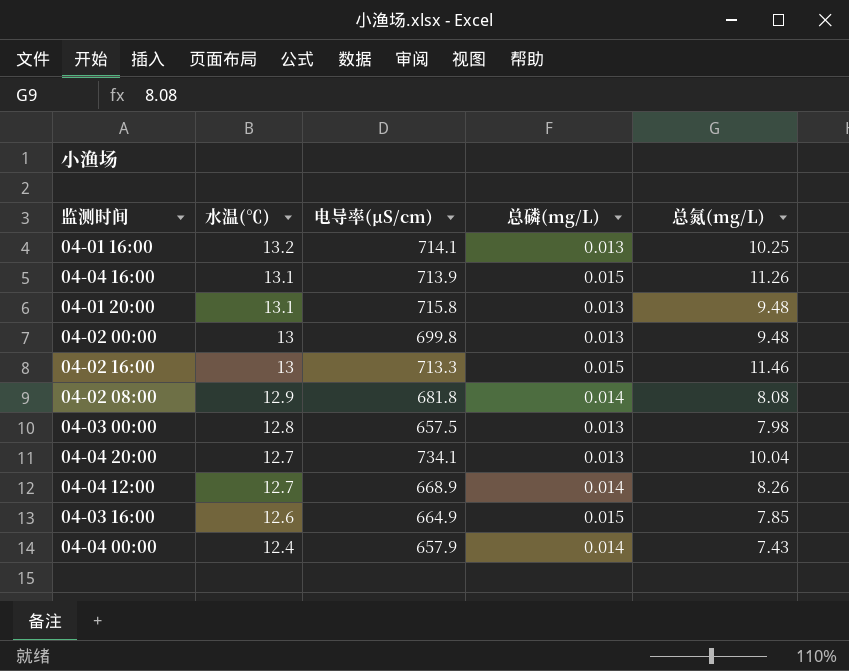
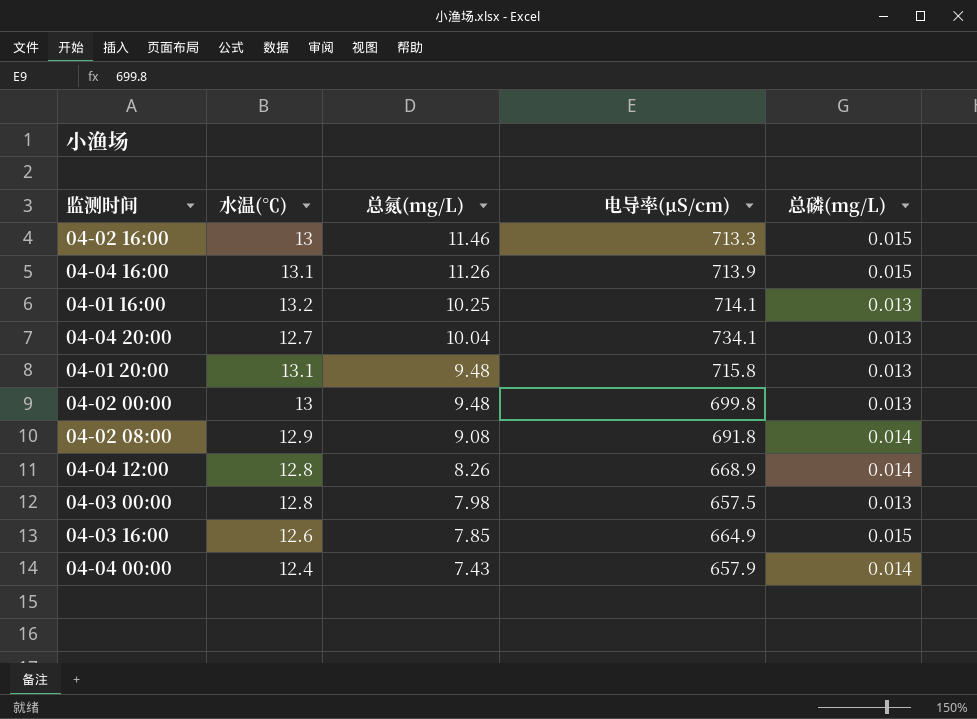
row order: 水温(℃) descending -> 总氮(mg/L) descending
column 总氮(mg/L) | position: 5 -> 3
04-02 08:00 | 总氮(mg/L): 8.08 -> 9.08
04-02 08:00 | 电导率(μS/cm): 681.8 -> 691.8
04-04 12:00 | 水温(℃): 12.7 -> 12.8

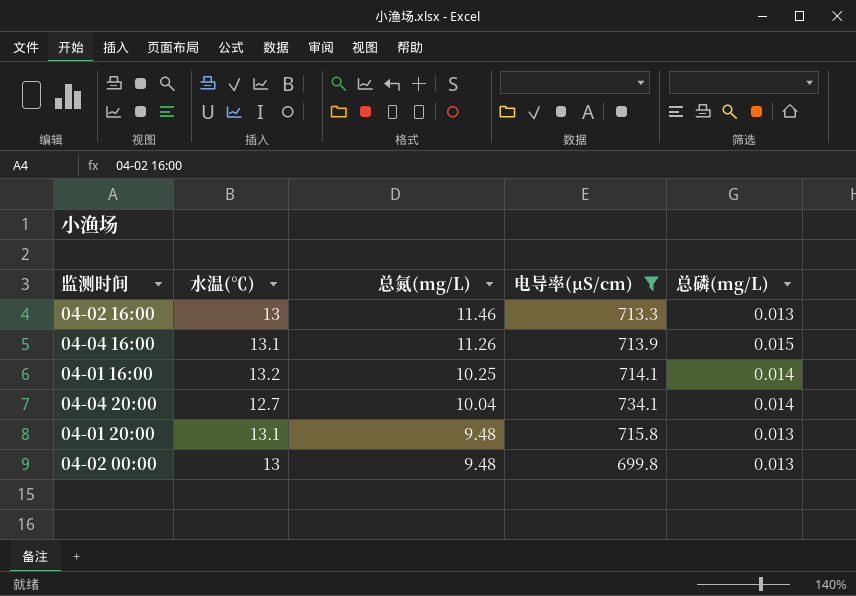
filter: none -> 电导率(μS/cm) >= 699.8
04-02 16:00 | 总磷(mg/L): 0.015 -> 0.013
04-01 16:00 | 总磷(mg/L): 0.013 -> 0.014
04-04 20:00 | 总磷(mg/L): 0.013 -> 0.014

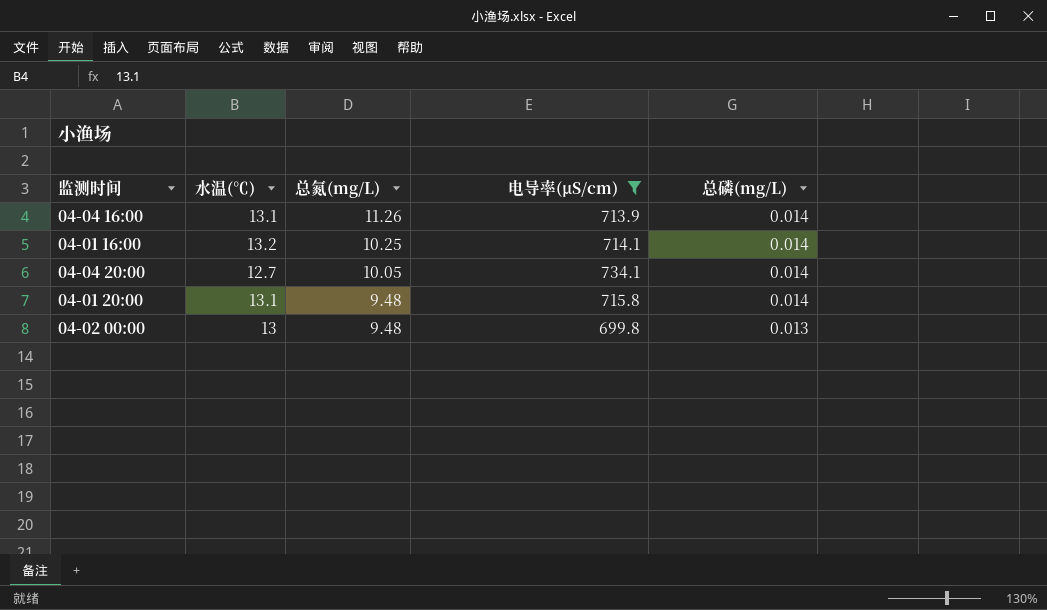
row 04-02 16:00: 13 | 11.46 | 713.3 | 0.013 -> none
04-04 16:00 | 总磷(mg/L): 0.015 -> 0.014
04-04 20:00 | 总氮(mg/L): 10.04 -> 10.05
04-01 20:00 | 总磷(mg/L): 0.013 -> 0.014

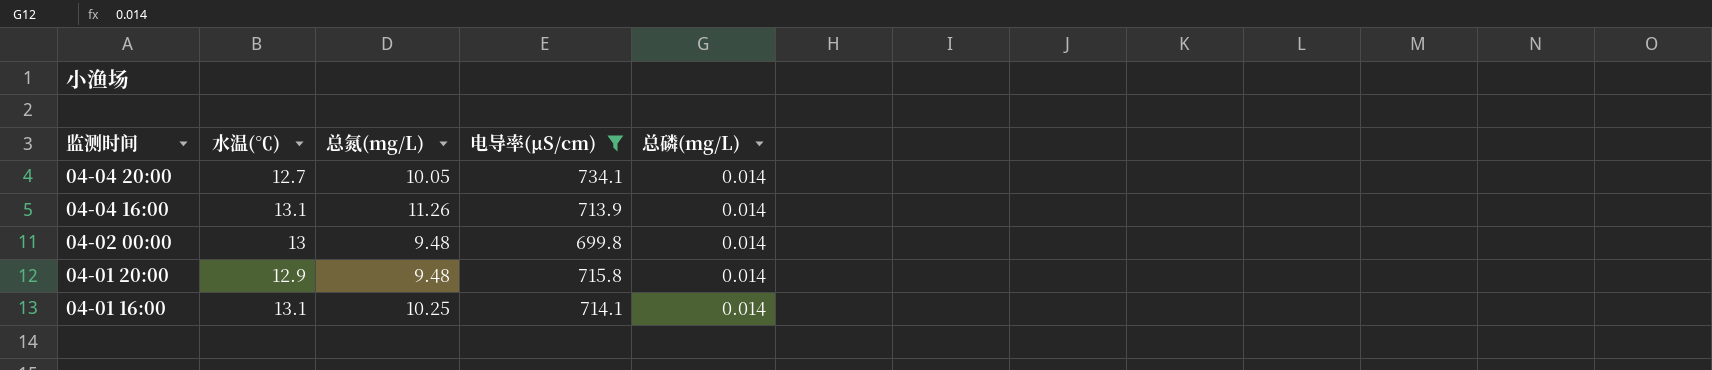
row order: 总氮(mg/L) descending -> 监测时间 descending
04-02 00:00 | 总磷(mg/L): 0.013 -> 0.014
04-01 20:00 | 水温(℃): 13.1 -> 12.9
04-01 16:00 | 水温(℃): 13.2 -> 13.1

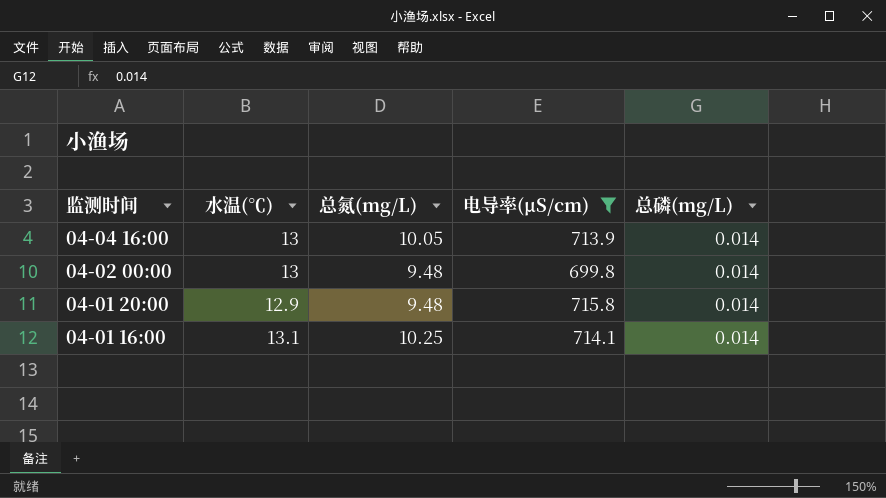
row 04-04 20:00: 12.7 | 10.05 | 734.1 | 0.014 -> none
04-04 16:00 | 水温(℃): 13.1 -> 13
04-04 16:00 | 总氮(mg/L): 11.26 -> 10.05

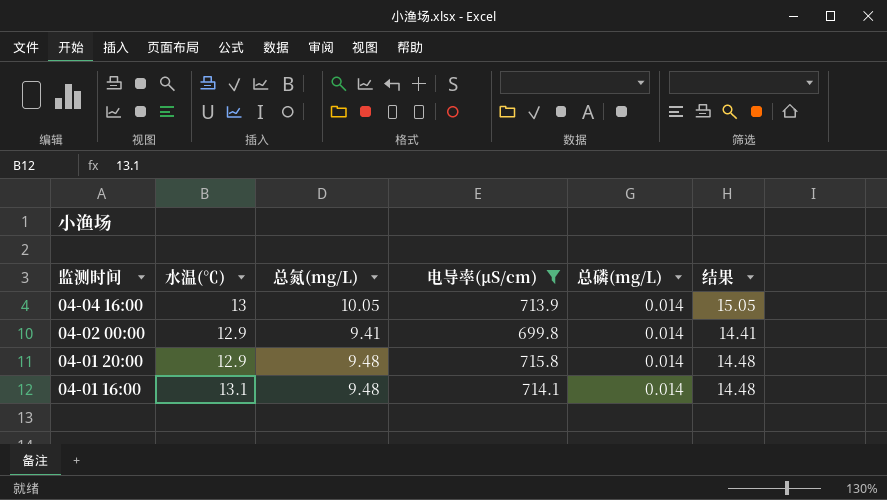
column 结果 | formula: none -> [总氮(mg/L)] + 5
04-02 00:00 | 水温(℃): 13 -> 12.9
04-02 00:00 | 总氮(mg/L): 9.48 -> 9.41
04-01 16:00 | 总氮(mg/L): 10.25 -> 9.48

